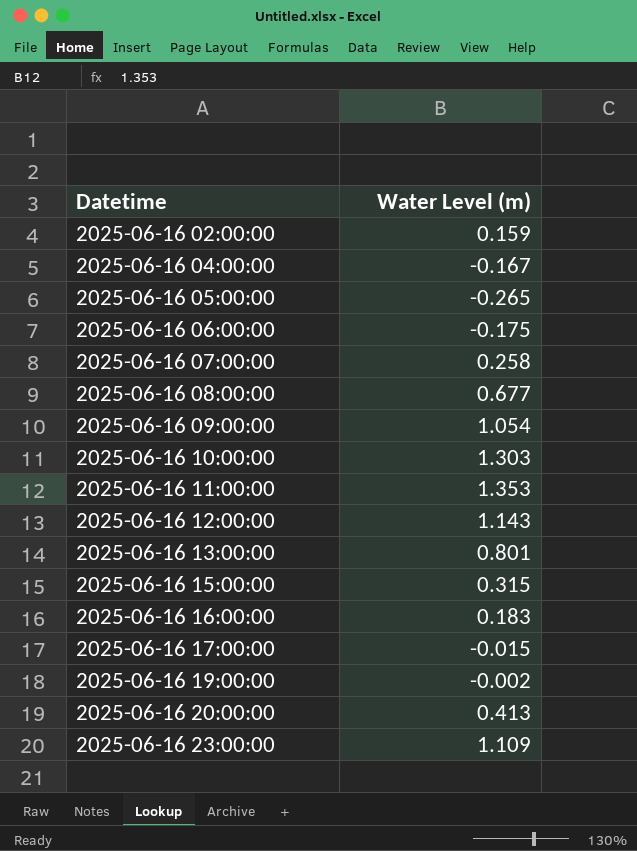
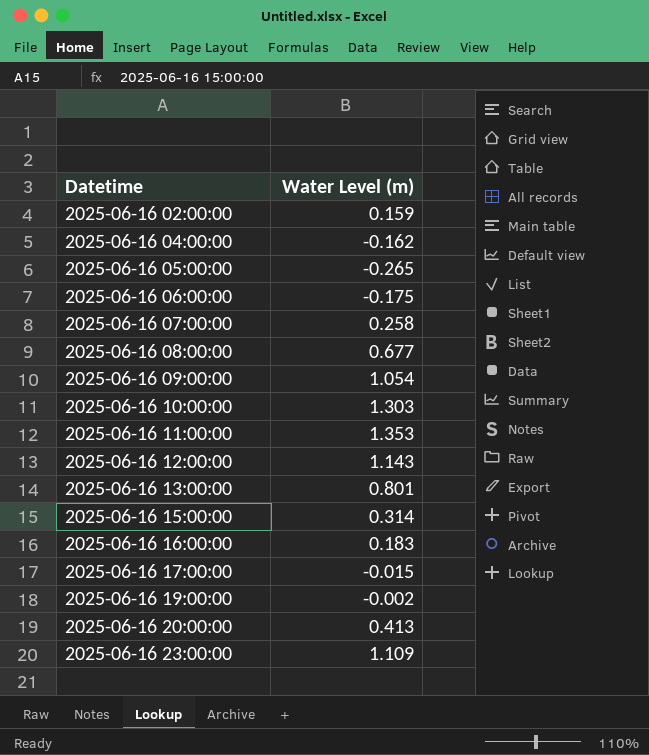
2025-06-16 04:00:00 | Water Level (m): -0.167 -> -0.162
2025-06-16 15:00:00 | Water Level (m): 0.315 -> 0.314

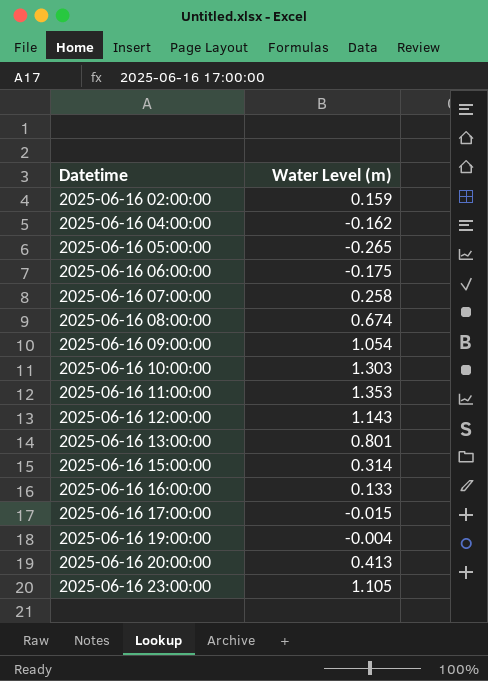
2025-06-16 08:00:00 | Water Level (m): 0.677 -> 0.674
2025-06-16 16:00:00 | Water Level (m): 0.183 -> 0.133
2025-06-16 19:00:00 | Water Level (m): -0.002 -> -0.004
2025-06-16 23:00:00 | Water Level (m): 1.109 -> 1.105

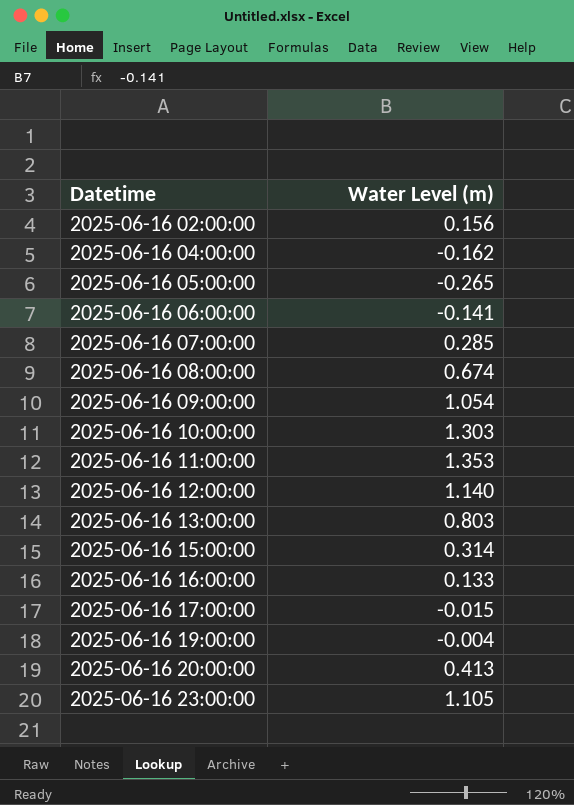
2025-06-16 02:00:00 | Water Level (m): 0.159 -> 0.156
2025-06-16 06:00:00 | Water Level (m): -0.175 -> -0.141
2025-06-16 07:00:00 | Water Level (m): 0.258 -> 0.285
2025-06-16 12:00:00 | Water Level (m): 1.143 -> 1.140
2025-06-16 13:00:00 | Water Level (m): 0.801 -> 0.803

